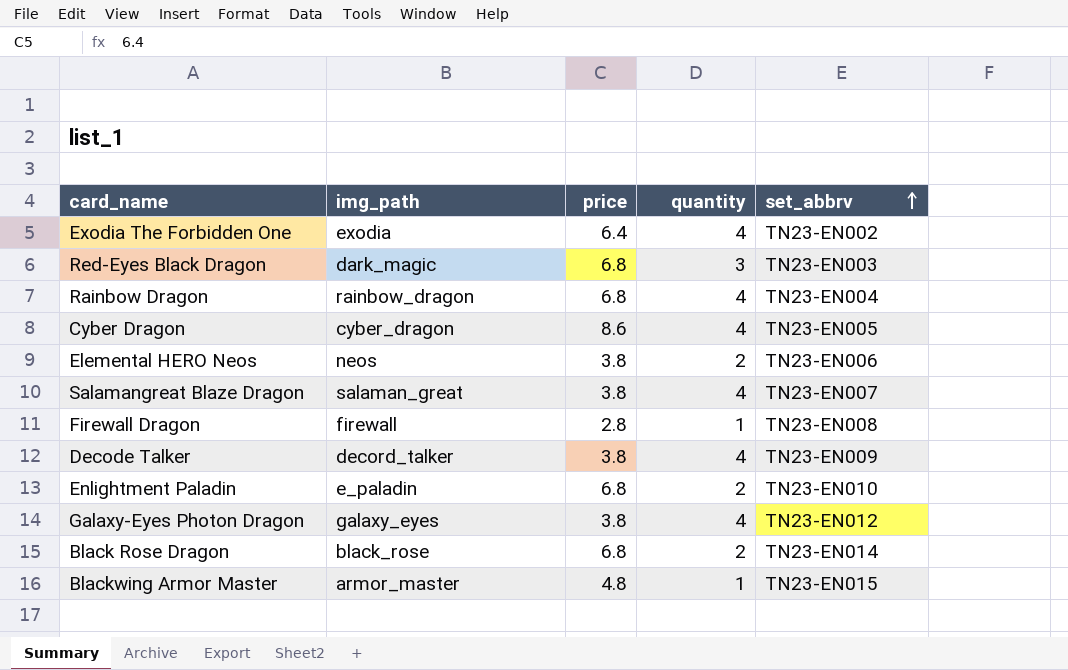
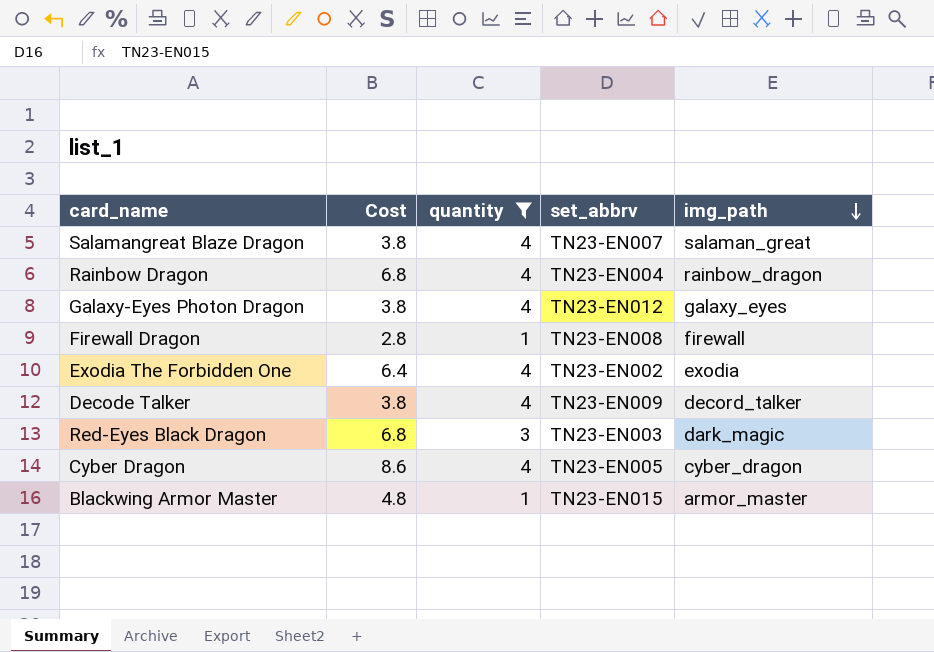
filter: none -> quantity != 2
row order: set_abbrv ascending -> img_path descending
column name: price -> Cost
column img_path | position: 2 -> 5

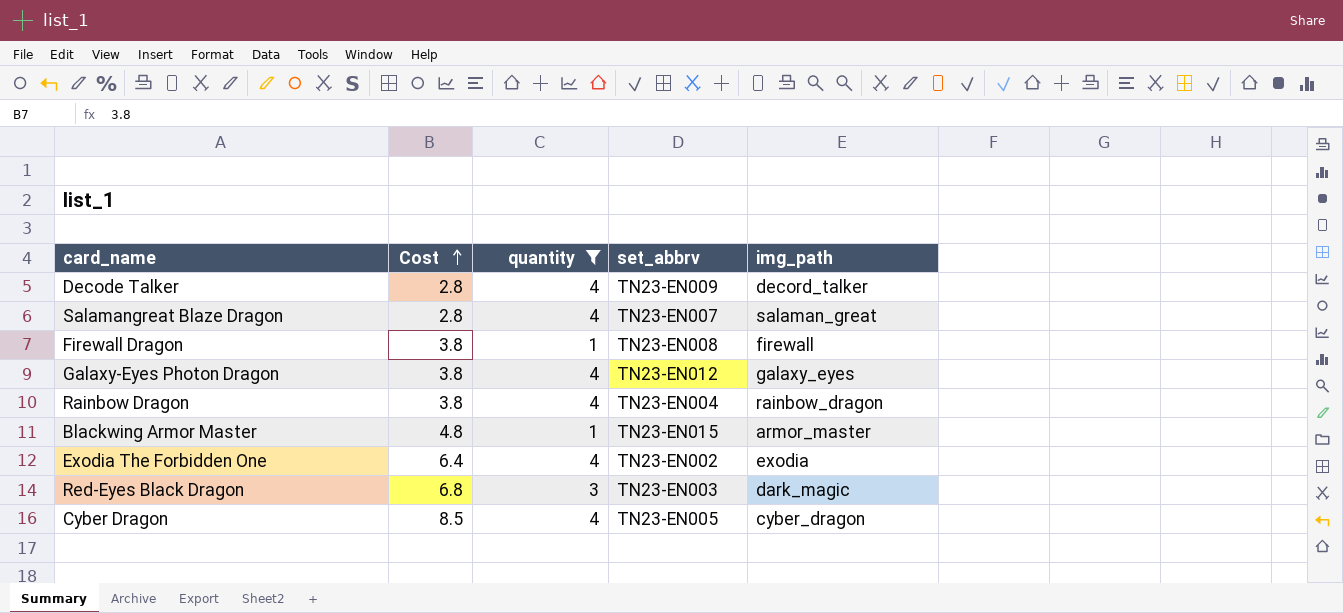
row order: img_path descending -> Cost ascending
Decode Talker | Cost: 3.8 -> 2.8
Salamangreat Blaze Dragon | Cost: 3.8 -> 2.8
Firewall Dragon | Cost: 2.8 -> 3.8
Rainbow Dragon | Cost: 6.8 -> 3.8
Cyber Dragon | Cost: 8.6 -> 8.5

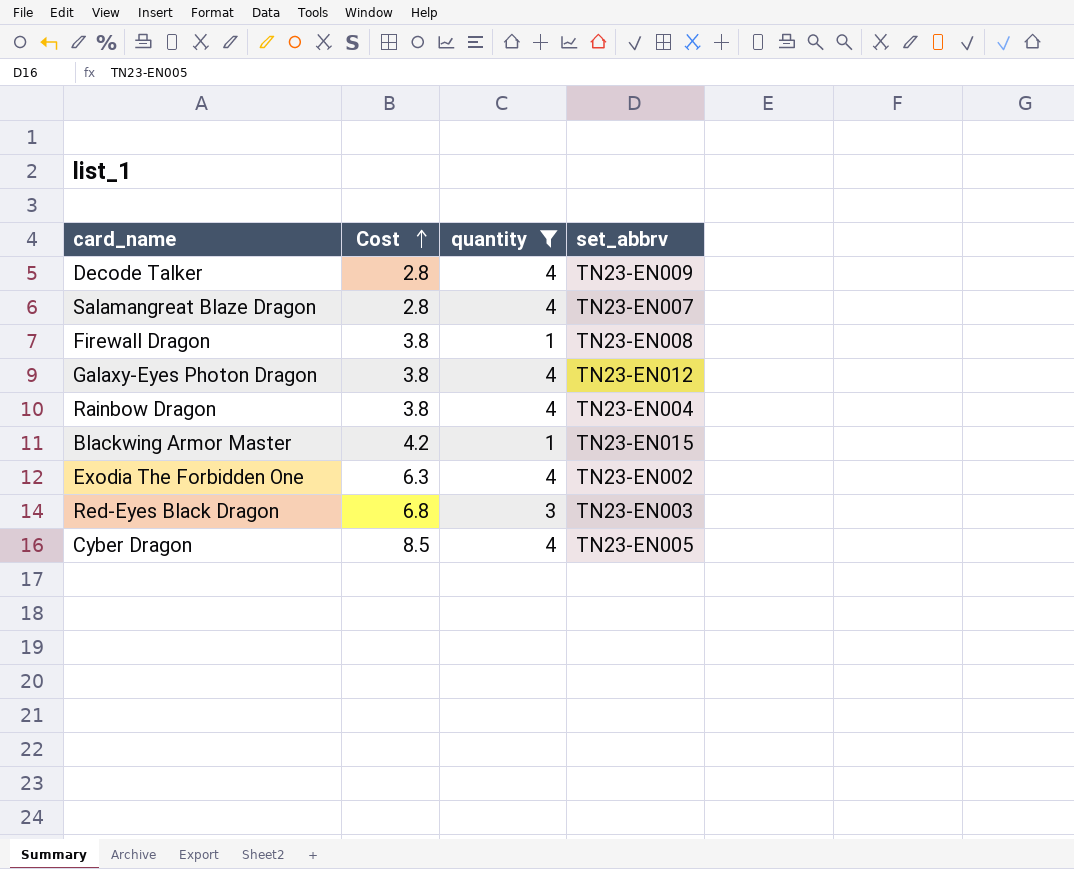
column img_path | position: 5 -> none
Blackwing Armor Master | Cost: 4.8 -> 4.2
Exodia The Forbidden One | Cost: 6.4 -> 6.3

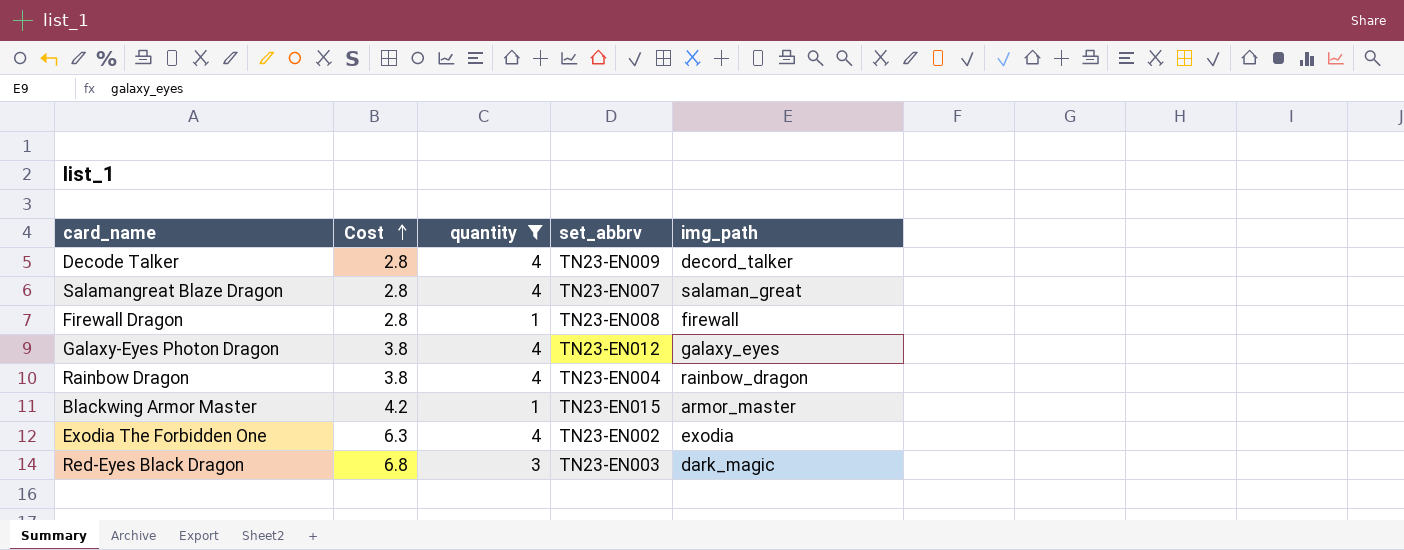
column img_path | position: none -> 5
row Cyber Dragon: 8.5 | 4 | TN23-EN005 -> none
Firewall Dragon | Cost: 3.8 -> 2.8

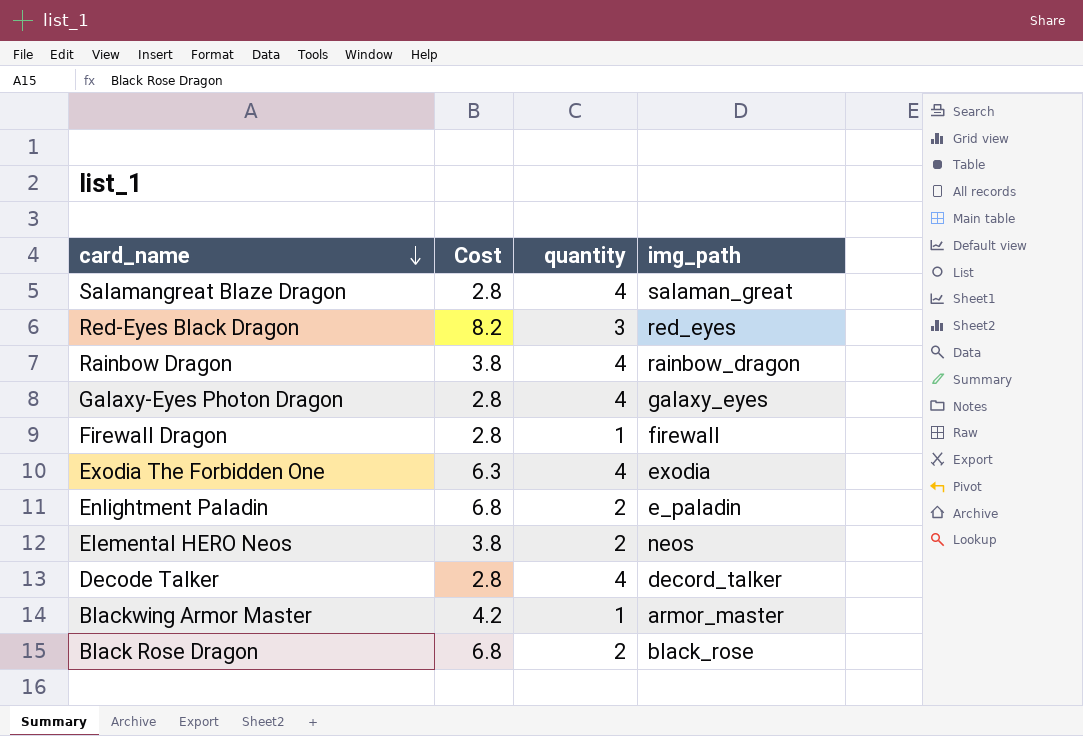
filter: quantity != 2 -> none
row order: Cost ascending -> card_name descending
column set_abbrv | position: 4 -> none
Red-Eyes Black Dragon | Cost: 6.8 -> 8.2
Red-Eyes Black Dragon | img_path: dark_magic -> red_eyes
Galaxy-Eyes Photon Dragon | Cost: 3.8 -> 2.8

